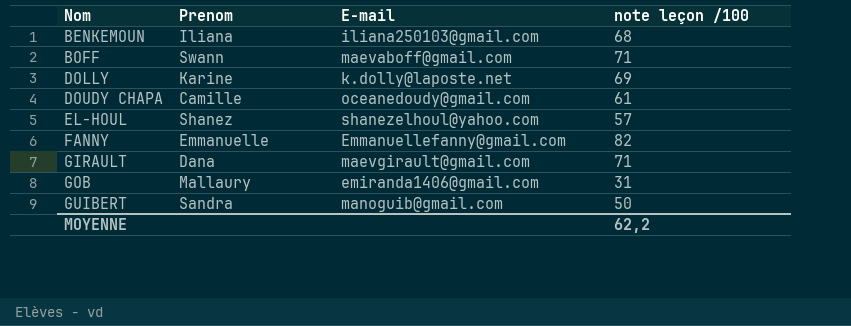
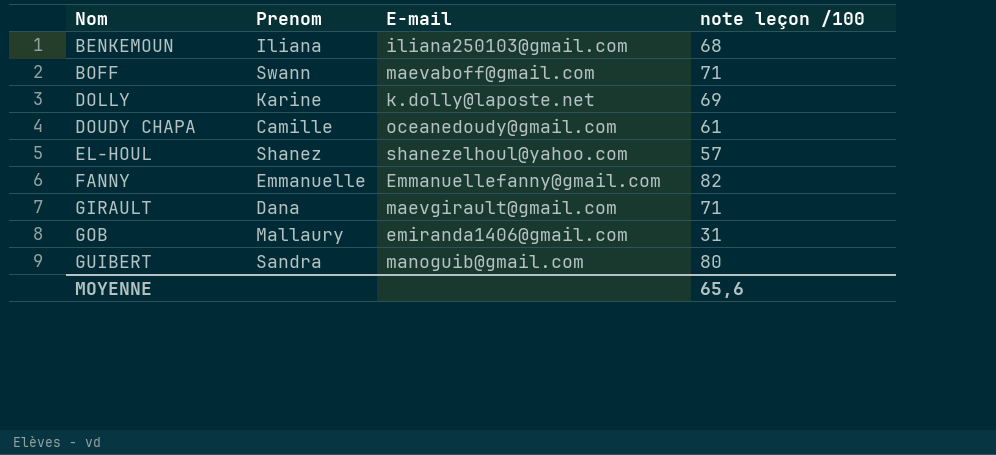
GUIBERT | note leçon /100: 50 -> 80
MOYENNE | note leçon /100: 62,2 -> 65,6

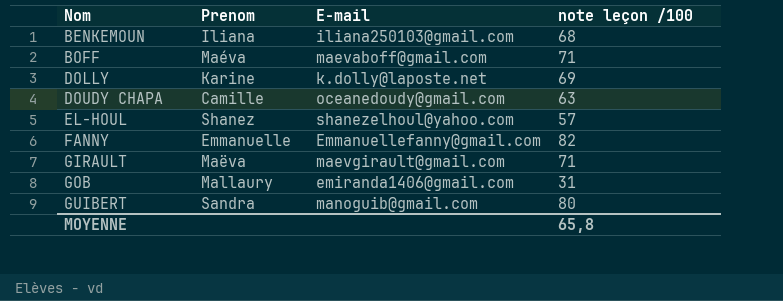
BOFF | Prenom: Swann -> Maéva
DOUDY CHAPA | note leçon /100: 61 -> 63
GIRAULT | Prenom: Dana -> Maëva
MOYENNE | note leçon /100: 65,6 -> 65,8

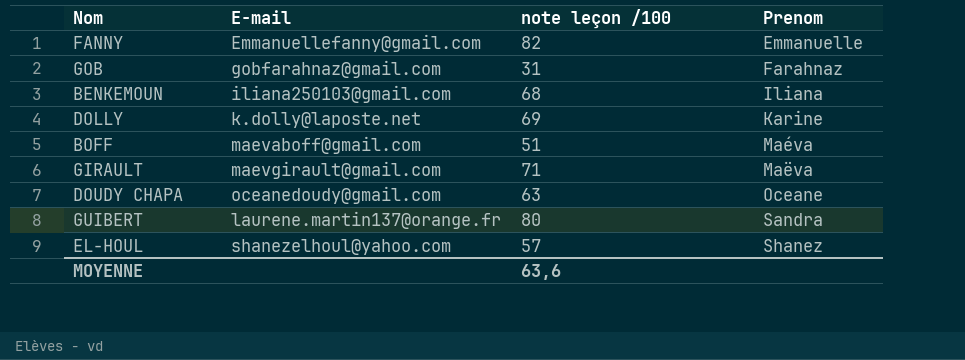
row order: Nom ascending -> Prenom ascending
column Prenom | position: 2 -> 4
GOB | E-mail: emiranda1406@gmail.com -> gobfarahnaz@gmail.com
GOB | Prenom: Mallaury -> Farahnaz
BOFF | note leçon /100: 71 -> 51
DOUDY CHAPA | Prenom: Camille -> Oceane
GUIBERT | E-mail: manoguib@gmail.com -> laurene.martin137@orange.fr
MOYENNE | note leçon /100: 65,8 -> 63,6

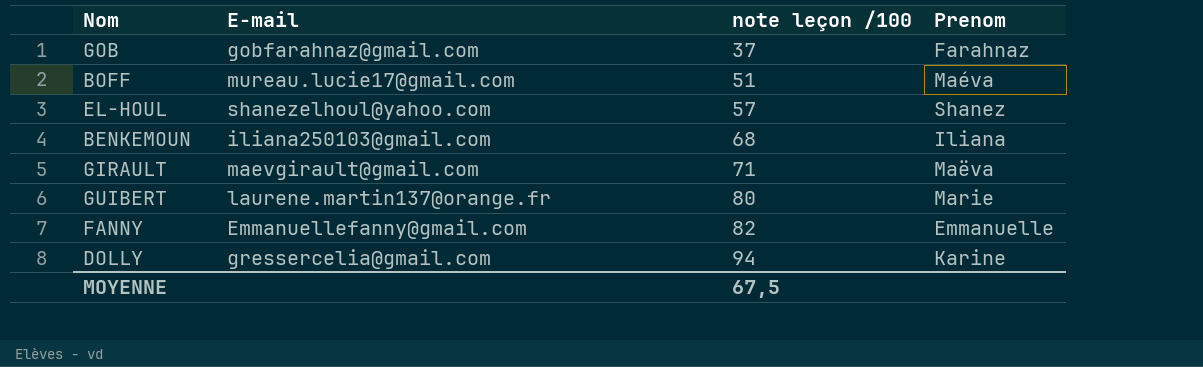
row order: Prenom ascending -> note leçon /100 ascending
row DOUDY CHAPA: oceanedoudy@gmail.com | 63 | Oceane -> none
GOB | note leçon /100: 31 -> 37
BOFF | E-mail: maevaboff@gmail.com -> mureau.lucie17@gmail.com
GUIBERT | Prenom: Sandra -> Marie
DOLLY | E-mail: k.dolly@laposte.net -> gressercelia@gmail.com
DOLLY | note leçon /100: 69 -> 94
MOYENNE | note leçon /100: 63,6 -> 67,5

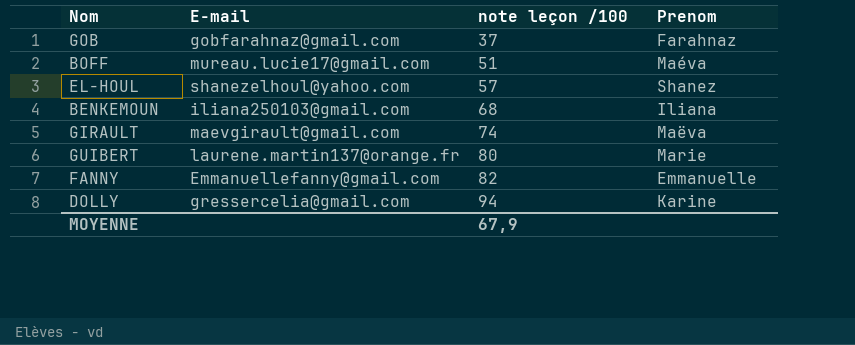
GIRAULT | note leçon /100: 71 -> 74
MOYENNE | note leçon /100: 67,5 -> 67,9

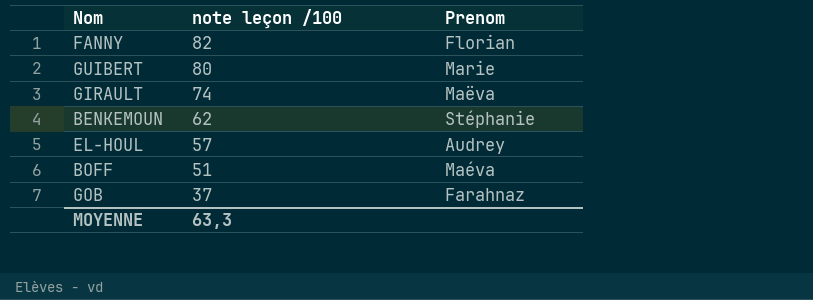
row order: note leçon /100 ascending -> note leçon /100 descending
column E-mail | position: 2 -> none
row DOLLY: gressercelia@gmail.com | 94 | Karine -> none
FANNY | Prenom: Emmanuelle -> Florian
BENKEMOUN | note leçon /100: 68 -> 62
BENKEMOUN | Prenom: Iliana -> Stéphanie
EL-HOUL | Prenom: Shanez -> Audrey
MOYENNE | note leçon /100: 67,9 -> 63,3

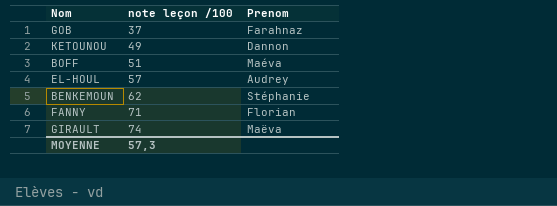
row order: note leçon /100 descending -> note leçon /100 ascending
row GUIBERT: 80 | Marie -> none
row KETOUNOU: none -> 49 | Dannon
FANNY | note leçon /100: 82 -> 71
MOYENNE | note leçon /100: 63,3 -> 57,3

